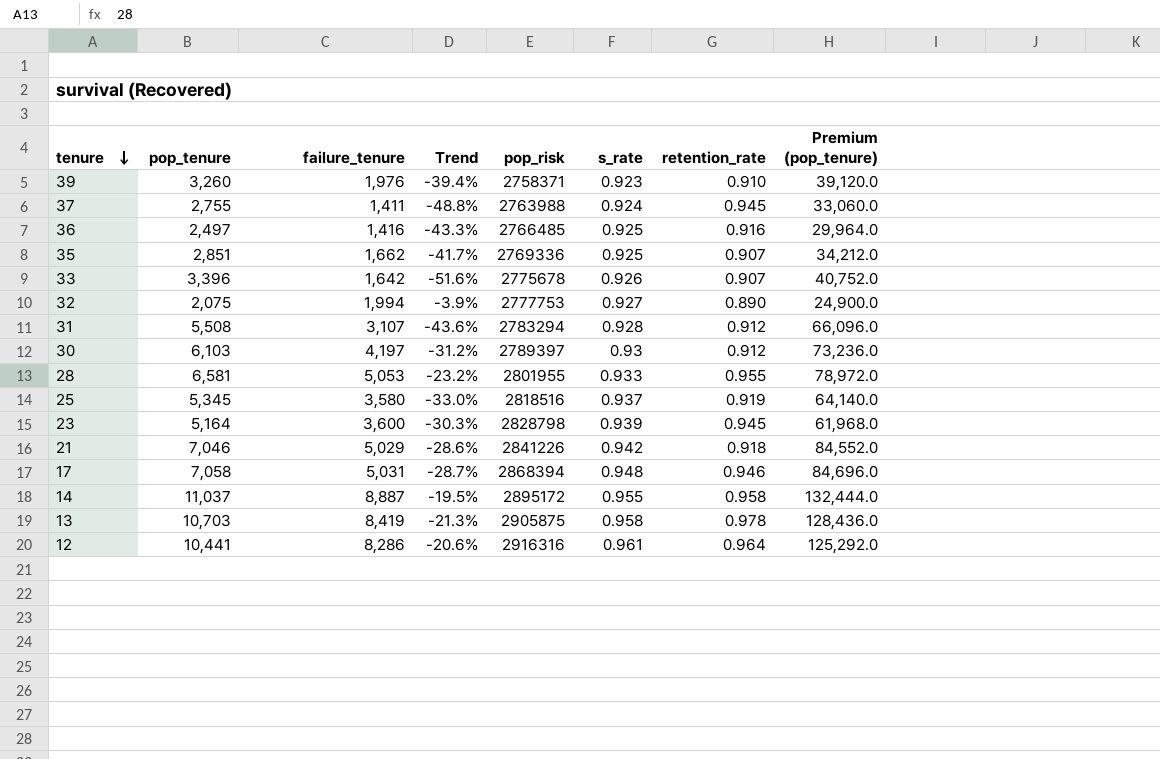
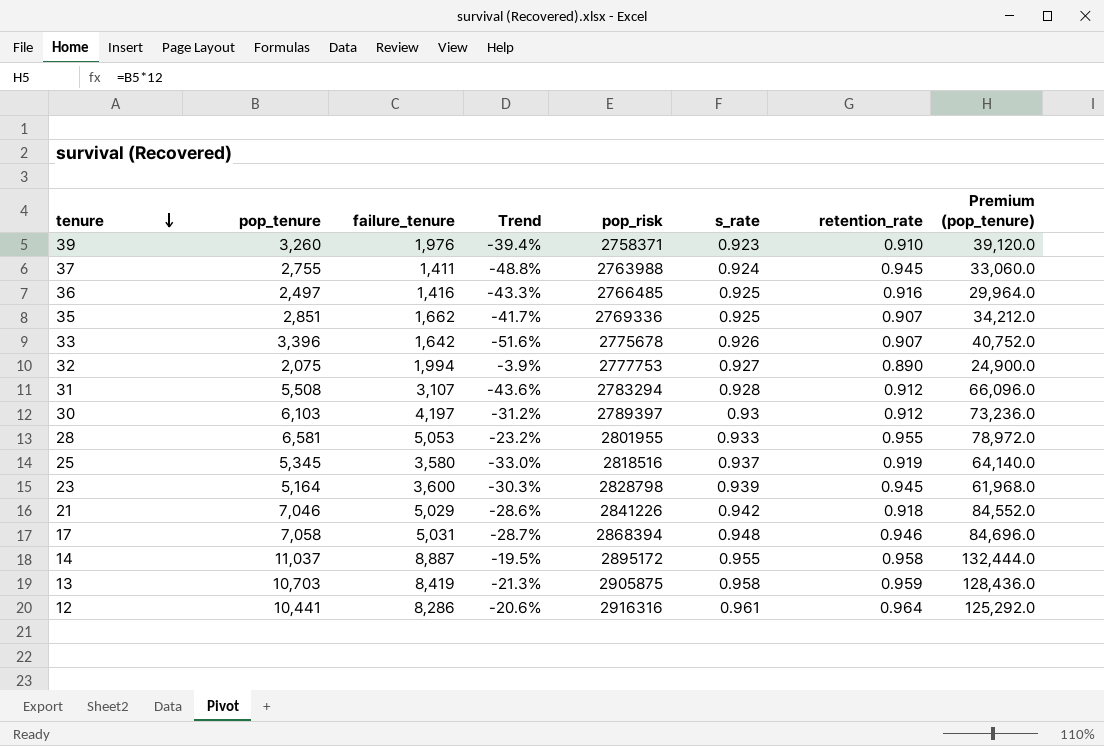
13 | retention_rate: 0.978 -> 0.959

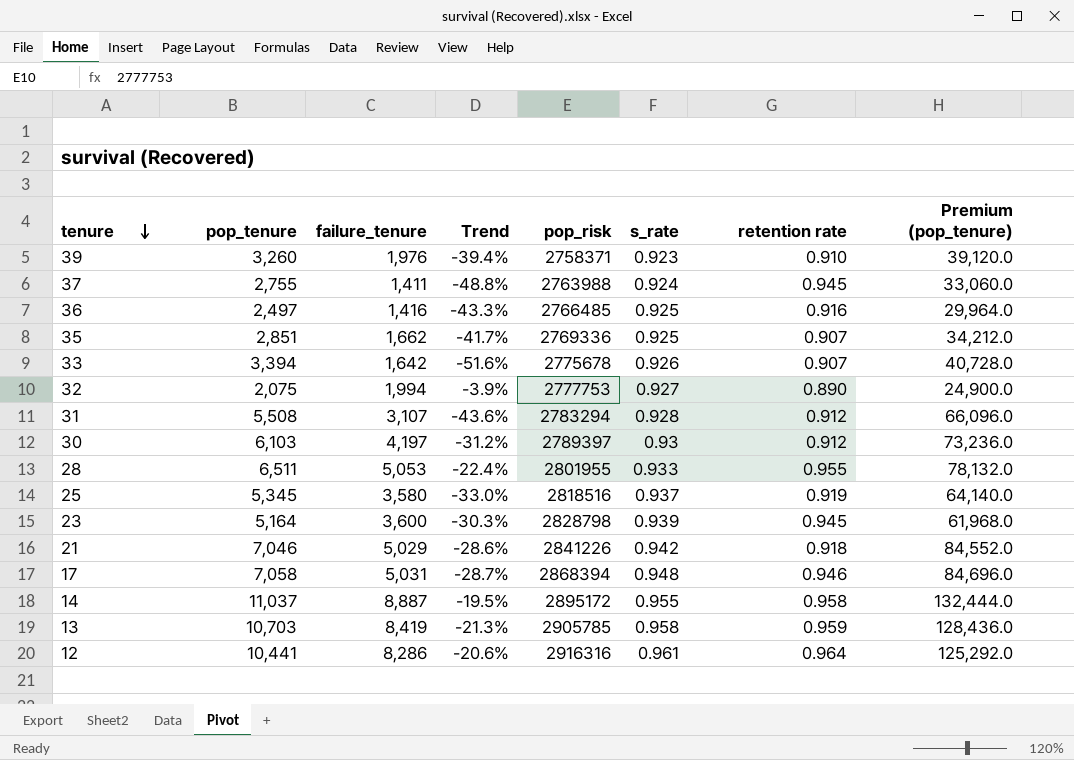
column name: retention_rate -> retention rate
33 | pop_tenure: 3,396 -> 3,394
33 | Premium (pop_tenure): 40,752.0 -> 40,728.0
28 | pop_tenure: 6,581 -> 6,511
28 | Trend: -23.2% -> -22.4%
28 | Premium (pop_tenure): 78,972.0 -> 78,132.0
13 | pop_risk: 2905875 -> 2905785

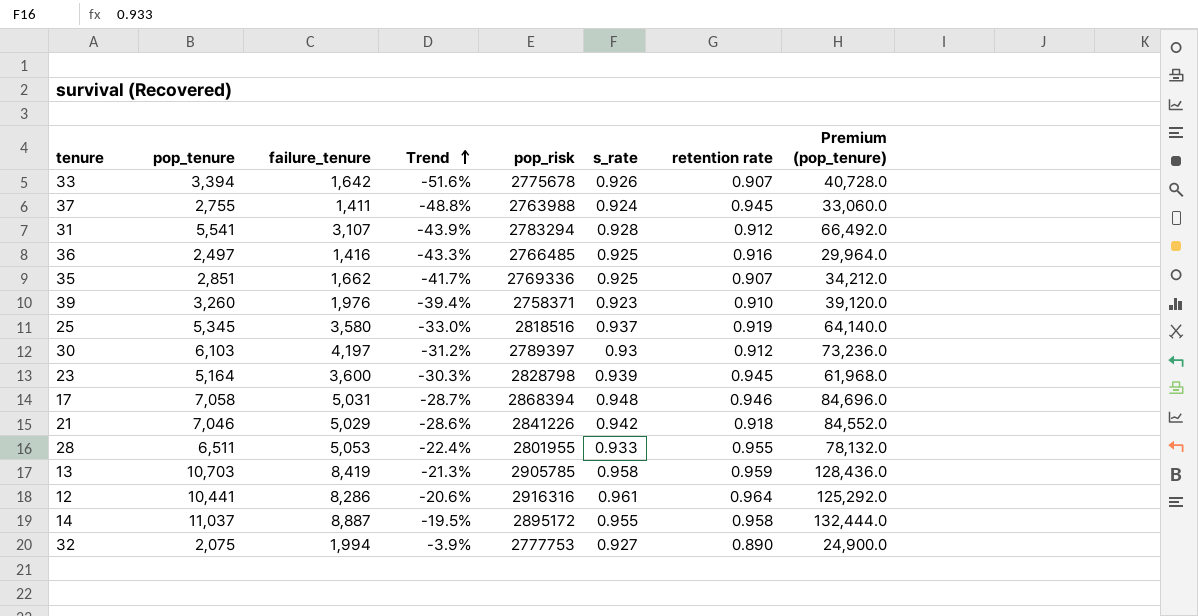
row order: tenure descending -> Trend ascending
31 | pop_tenure: 5,508 -> 5,541
31 | Trend: -43.6% -> -43.9%
31 | Premium (pop_tenure): 66,096.0 -> 66,492.0

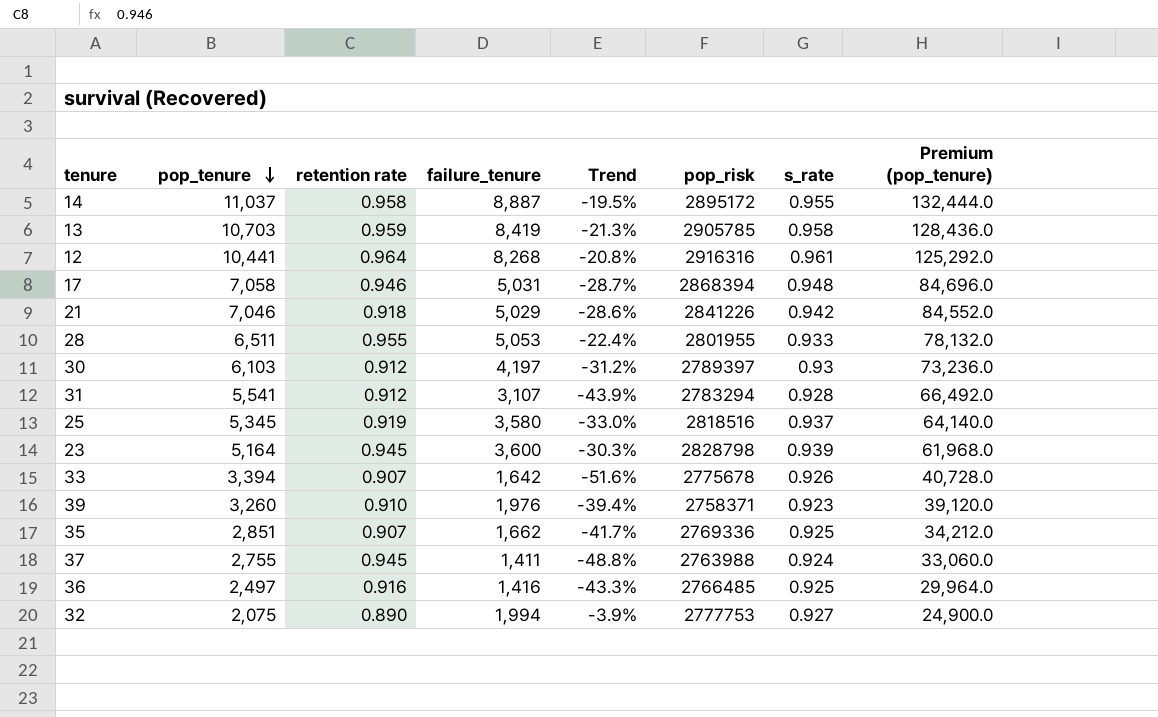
row order: Trend ascending -> pop_tenure descending
column retention rate | position: 7 -> 3
12 | failure_tenure: 8,286 -> 8,268
12 | Trend: -20.6% -> -20.8%

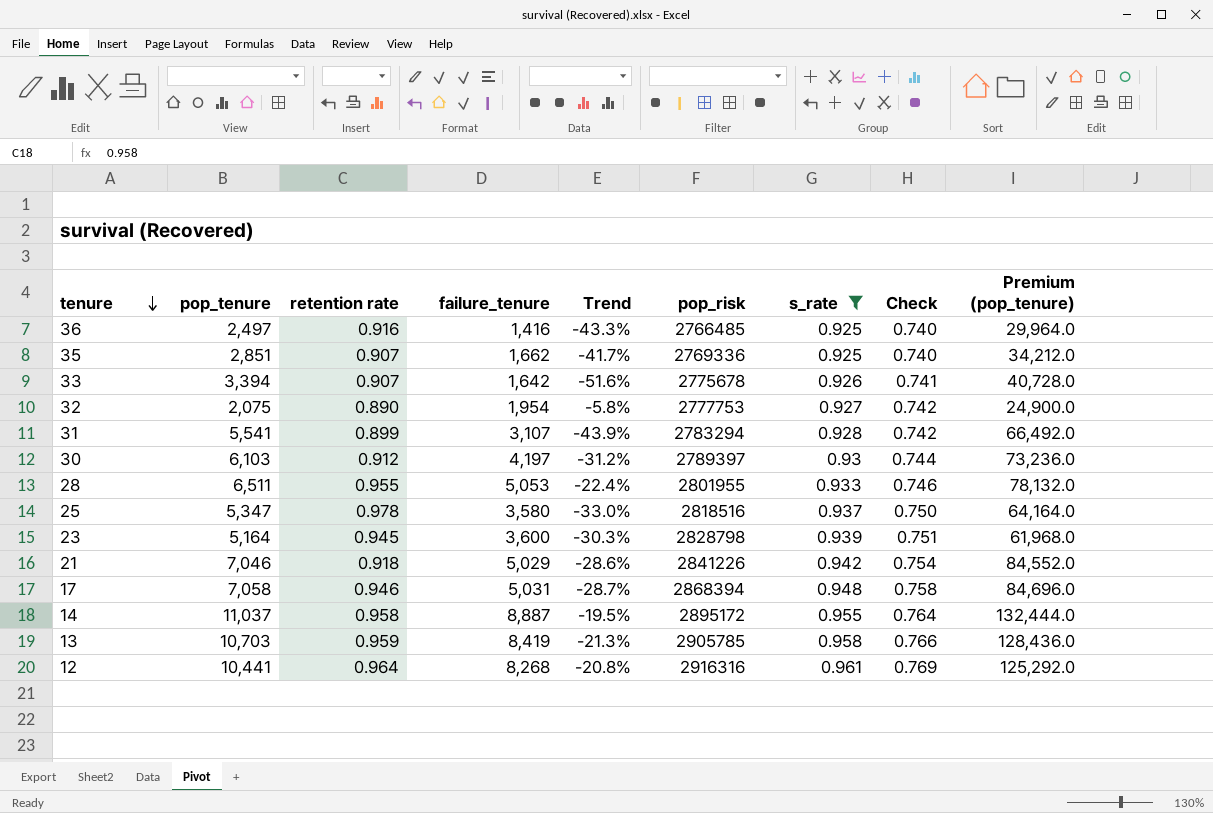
filter: none -> s_rate >= 0.925
row order: pop_tenure descending -> tenure descending
column Check | formula: none -> [s_rate] * 0.8
32 | failure_tenure: 1,994 -> 1,954
32 | Trend: -3.9% -> -5.8%
31 | retention rate: 0.912 -> 0.899
25 | pop_tenure: 5,345 -> 5,347
25 | retention rate: 0.919 -> 0.978
25 | Premium (pop_tenure): 64,140.0 -> 64,164.0

